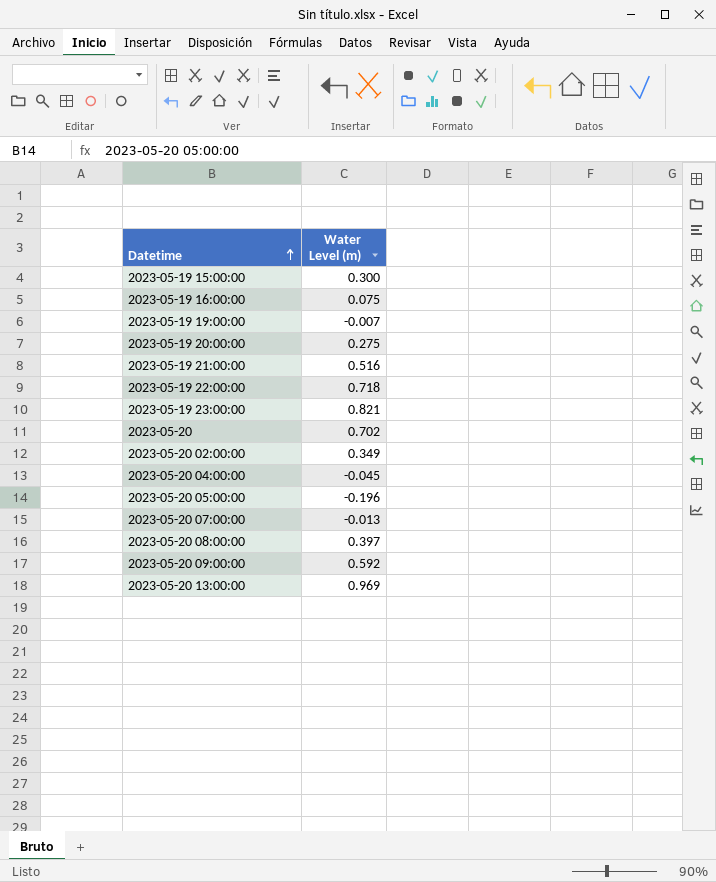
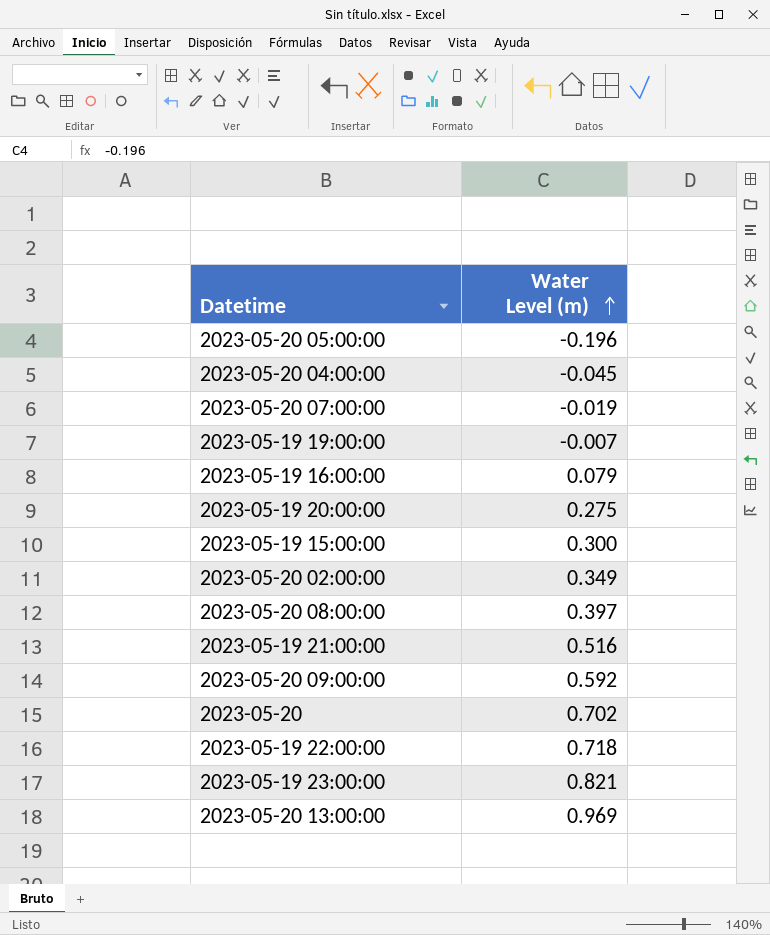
row order: Datetime ascending -> Water Level (m) ascending
2023-05-20 07:00:00 | Water Level (m): -0.013 -> -0.019
2023-05-19 16:00:00 | Water Level (m): 0.075 -> 0.079

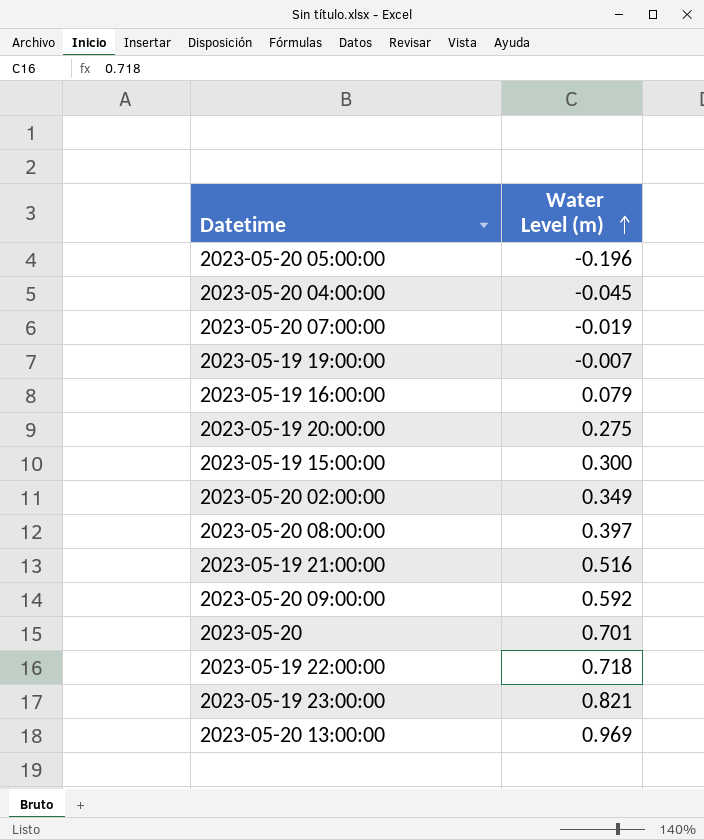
2023-05-20 | Water Level (m): 0.702 -> 0.701

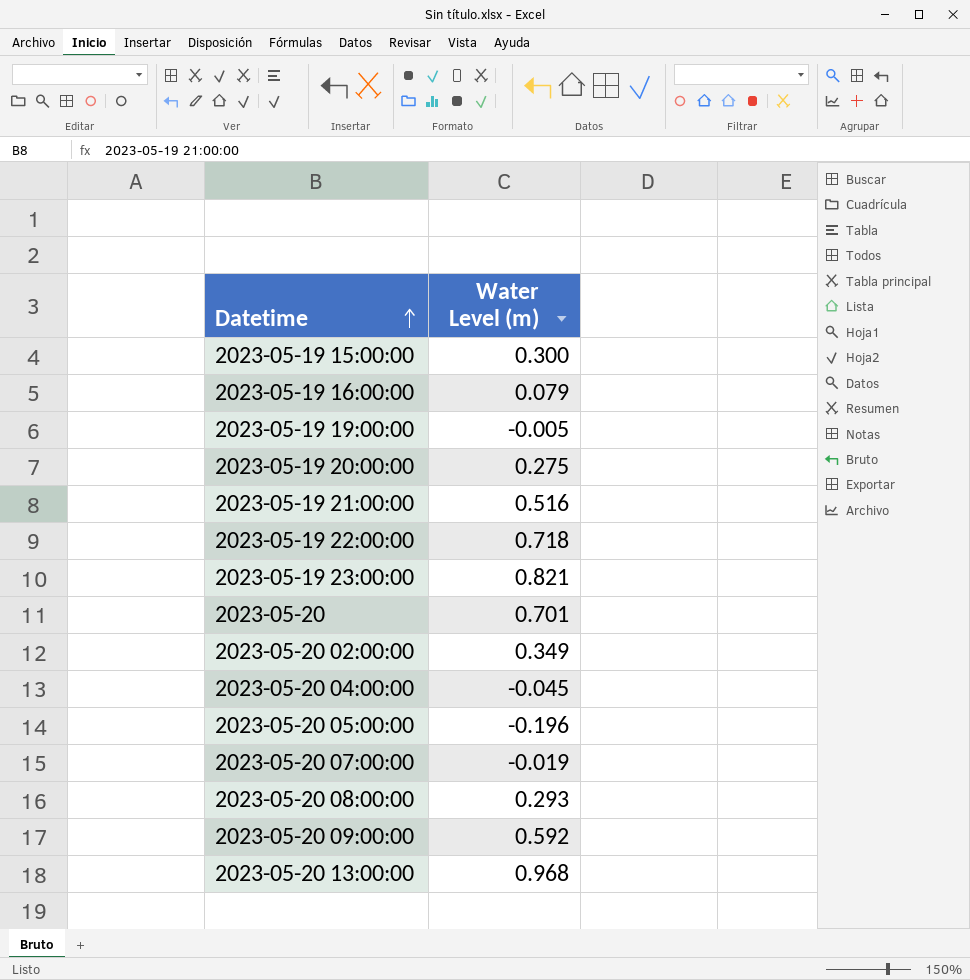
row order: Water Level (m) ascending -> Datetime ascending
2023-05-19 19:00:00 | Water Level (m): -0.007 -> -0.005
2023-05-20 08:00:00 | Water Level (m): 0.397 -> 0.293
2023-05-20 13:00:00 | Water Level (m): 0.969 -> 0.968

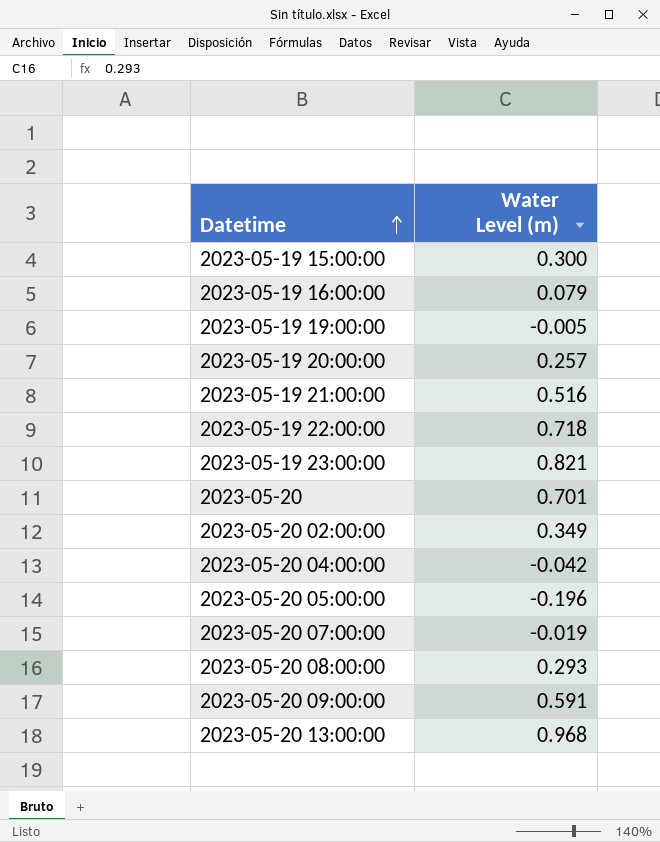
2023-05-19 20:00:00 | Water Level (m): 0.275 -> 0.257
2023-05-20 04:00:00 | Water Level (m): -0.045 -> -0.042
2023-05-20 09:00:00 | Water Level (m): 0.592 -> 0.591

